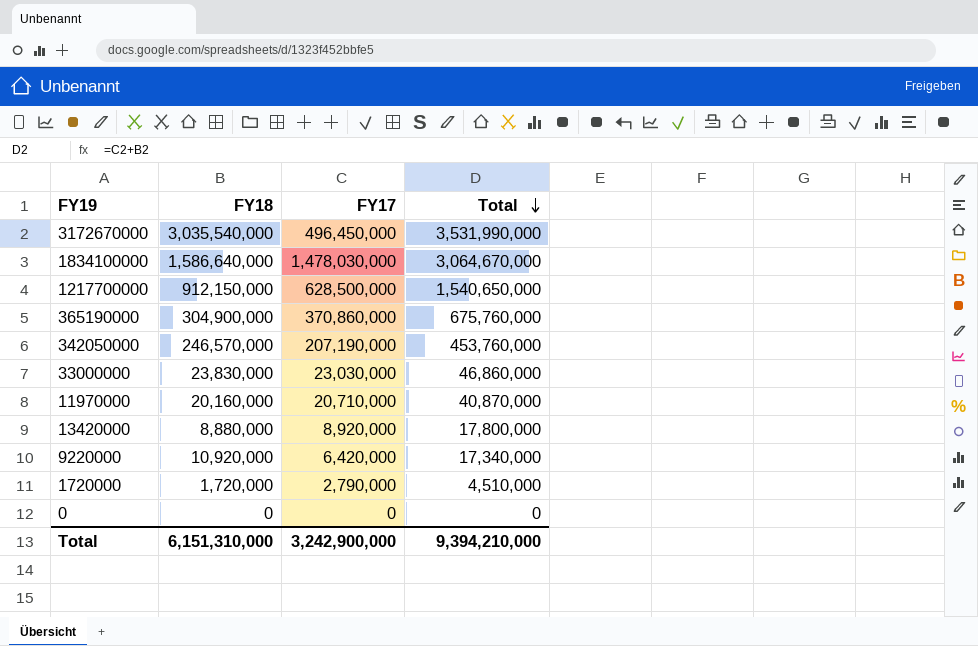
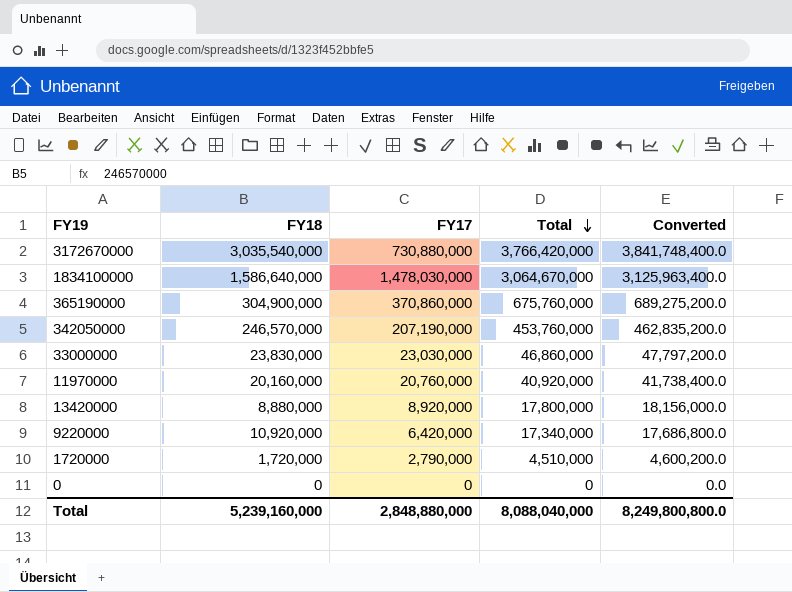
column Converted | formula: none -> [Total] * 1.02
row 1217700000: 912,150,000 | 628,500,000 | 1,540,650,000 -> none
3172670000 | FY17: 496,450,000 -> 730,880,000
3172670000 | Total: 3,531,990,000 -> 3,766,420,000
11970000 | FY17: 20,710,000 -> 20,760,000
11970000 | Total: 40,870,000 -> 40,920,000
Total | FY18: 6,151,310,000 -> 5,239,160,000
Total | FY17: 3,242,900,000 -> 2,848,880,000
Total | Total: 9,394,210,000 -> 8,088,040,000

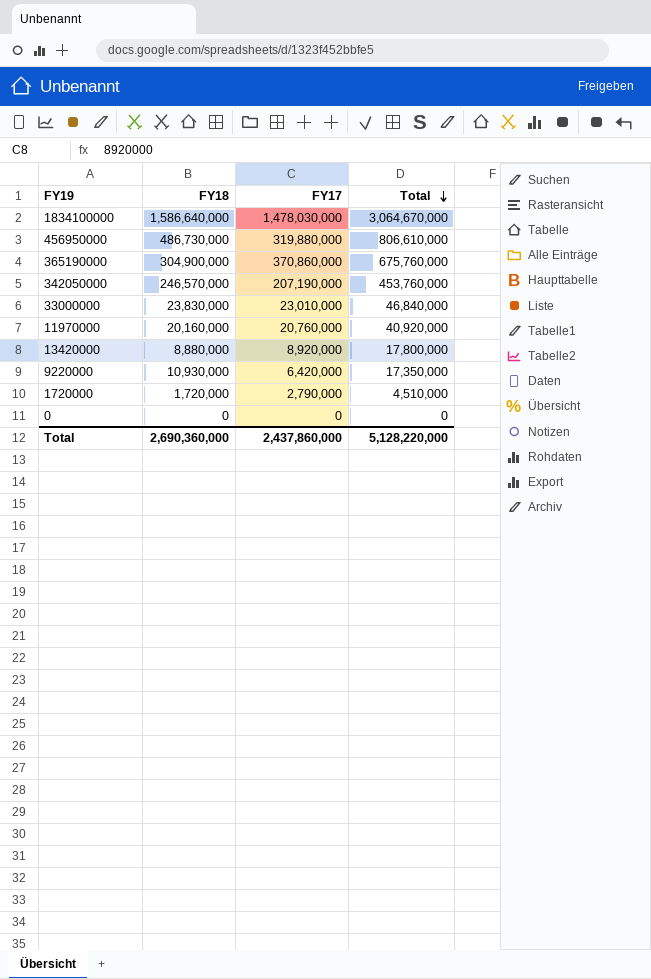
column Converted | formula: [Total] * 1.02 -> none
row 3172670000: 3,035,540,000 | 730,880,000 | 3,766,420,000 | 3,841,748,400.0 -> none
row 456950000: none -> 486,730,000 | 319,880,000 | 806,610,000
33000000 | FY17: 23,030,000 -> 23,010,000
33000000 | Total: 46,860,000 -> 46,840,000
9220000 | FY18: 10,920,000 -> 10,930,000
9220000 | Total: 17,340,000 -> 17,350,000
Total | FY18: 5,239,160,000 -> 2,690,360,000
Total | FY17: 2,848,880,000 -> 2,437,860,000
Total | Total: 8,088,040,000 -> 5,128,220,000

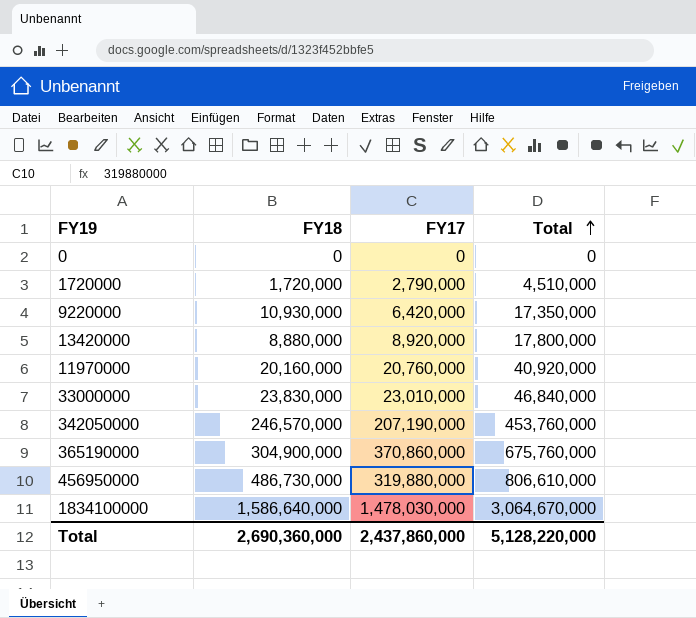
row order: Total descending -> Total ascending

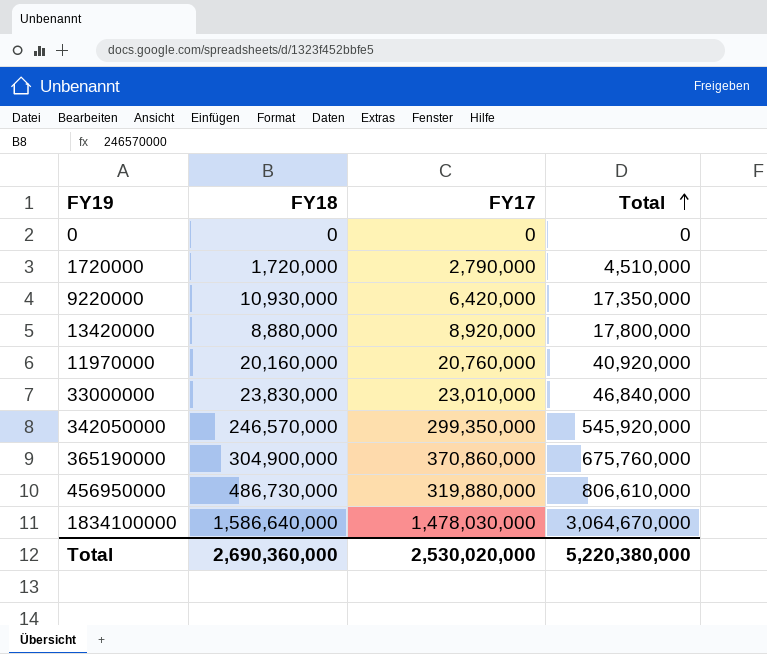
342050000 | FY17: 207,190,000 -> 299,350,000
342050000 | Total: 453,760,000 -> 545,920,000
Total | FY17: 2,437,860,000 -> 2,530,020,000
Total | Total: 5,128,220,000 -> 5,220,380,000

